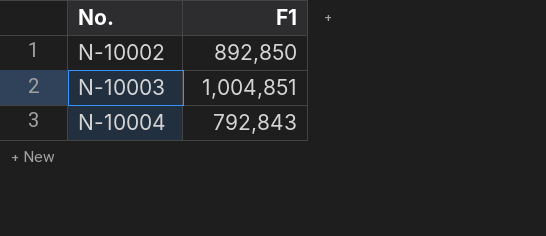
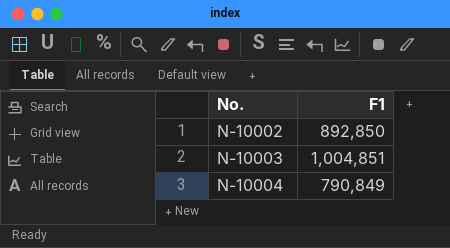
N-10004 | F1: 792,843 -> 790,849

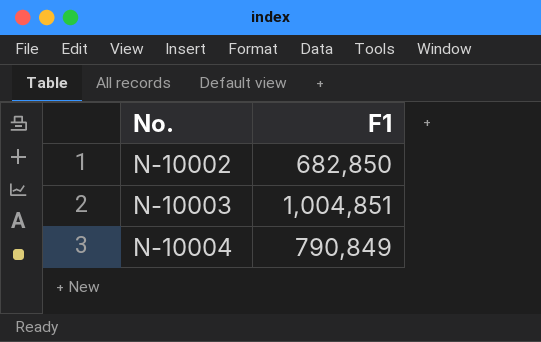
N-10002 | F1: 892,850 -> 682,850

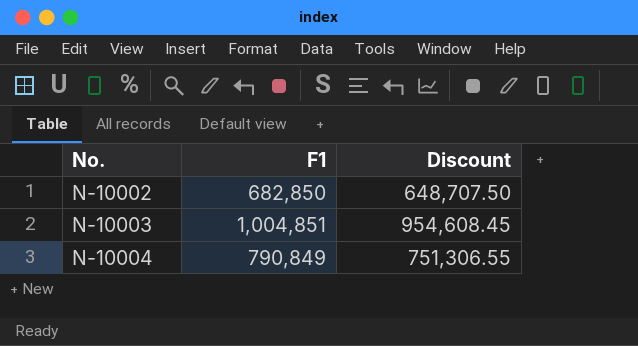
column Discount | formula: none -> [F1] * 0.95

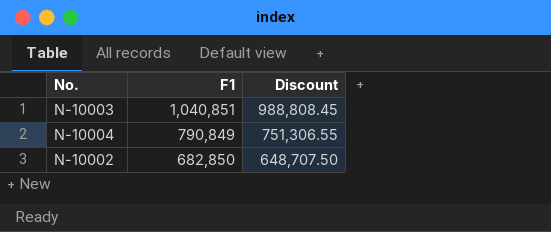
row order: No. ascending -> F1 descending
N-10003 | F1: 1,004,851 -> 1,040,851
N-10003 | Discount: 954,608.45 -> 988,808.45

